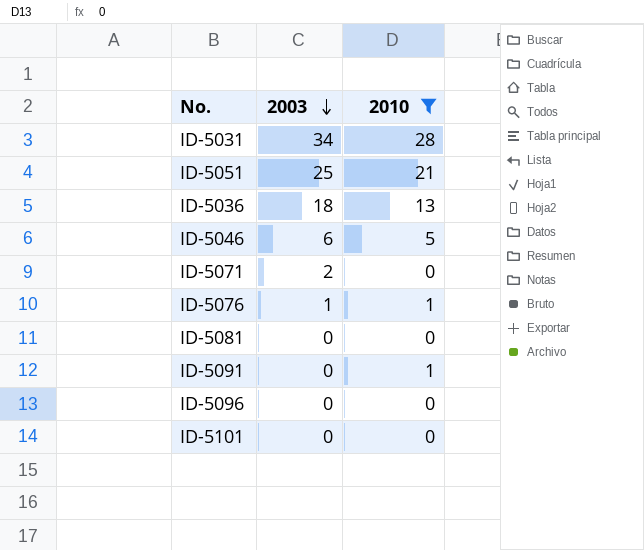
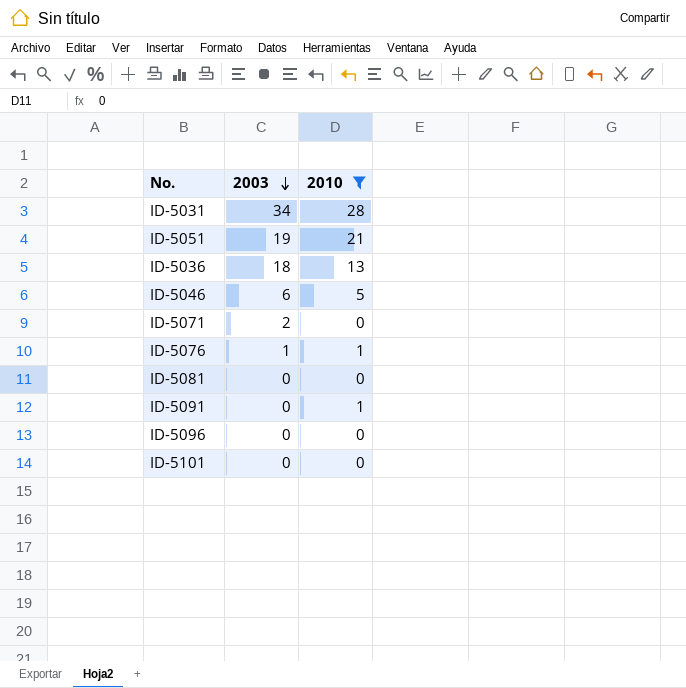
ID-5051 | 2003: 25 -> 19

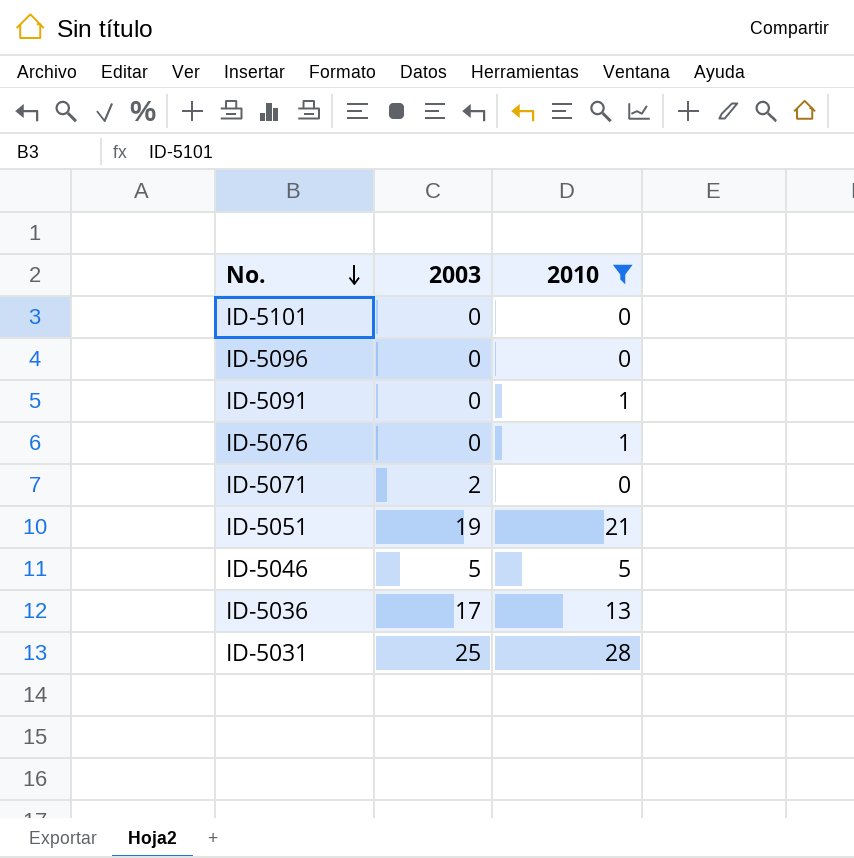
row order: 2003 descending -> No. descending
row ID-5081: 0 | 0 -> none
ID-5076 | 2003: 1 -> 0
ID-5046 | 2003: 6 -> 5
ID-5036 | 2003: 18 -> 17
ID-5031 | 2003: 34 -> 25

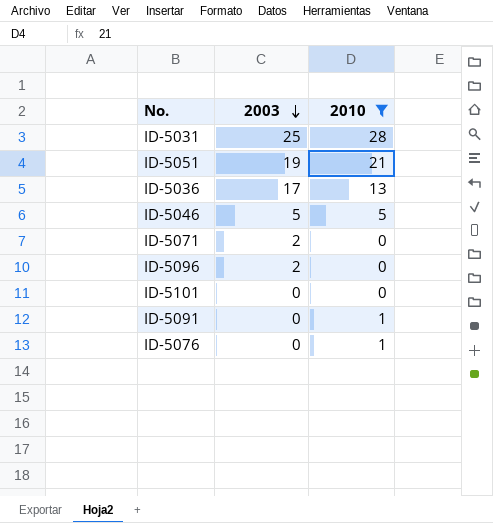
row order: No. descending -> 2003 descending
ID-5096 | 2003: 0 -> 2

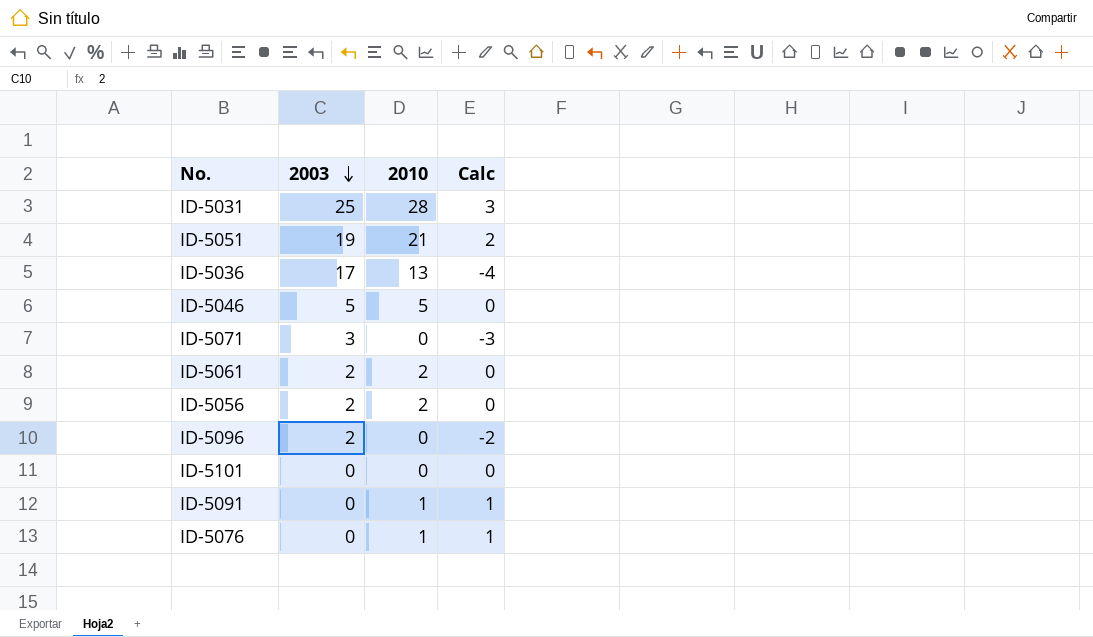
filter: 2010 != 2 -> none
column Calc | formula: none -> [2010] - [2003]
ID-5071 | 2003: 2 -> 3

